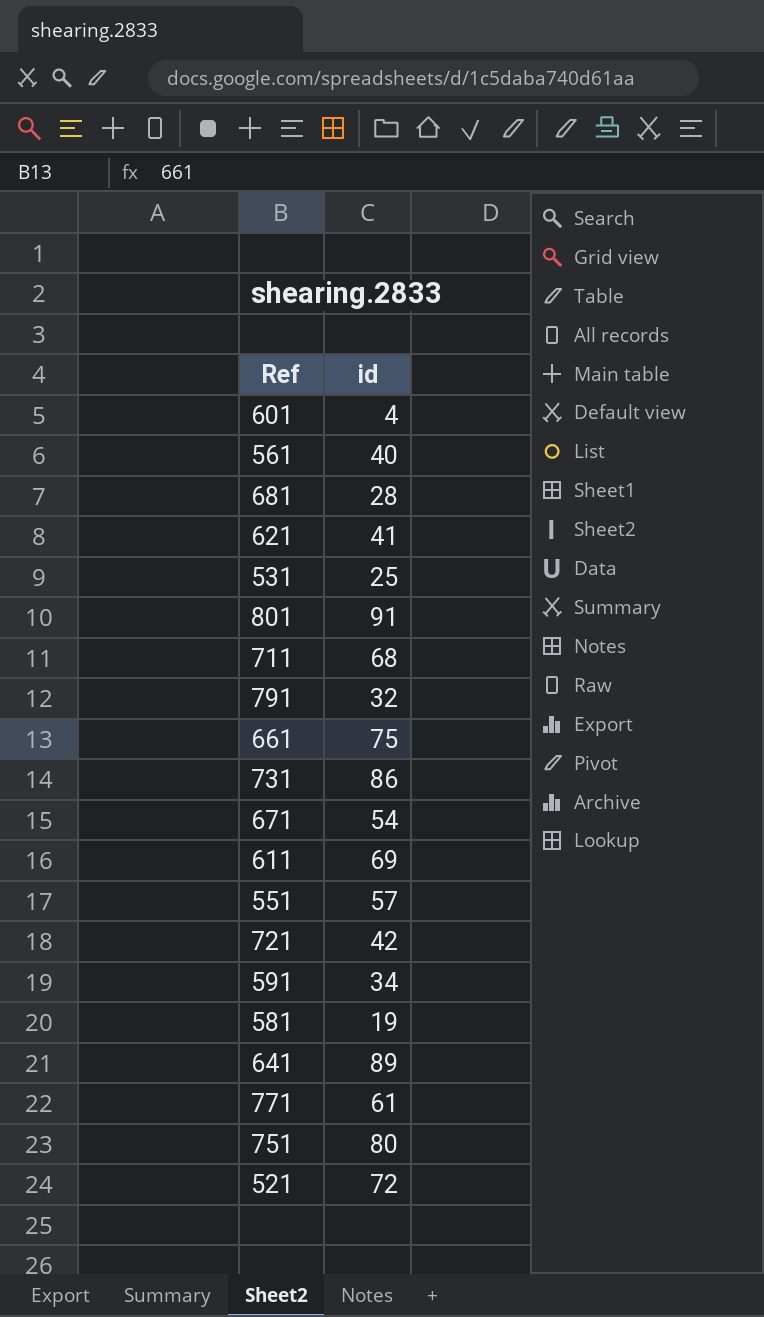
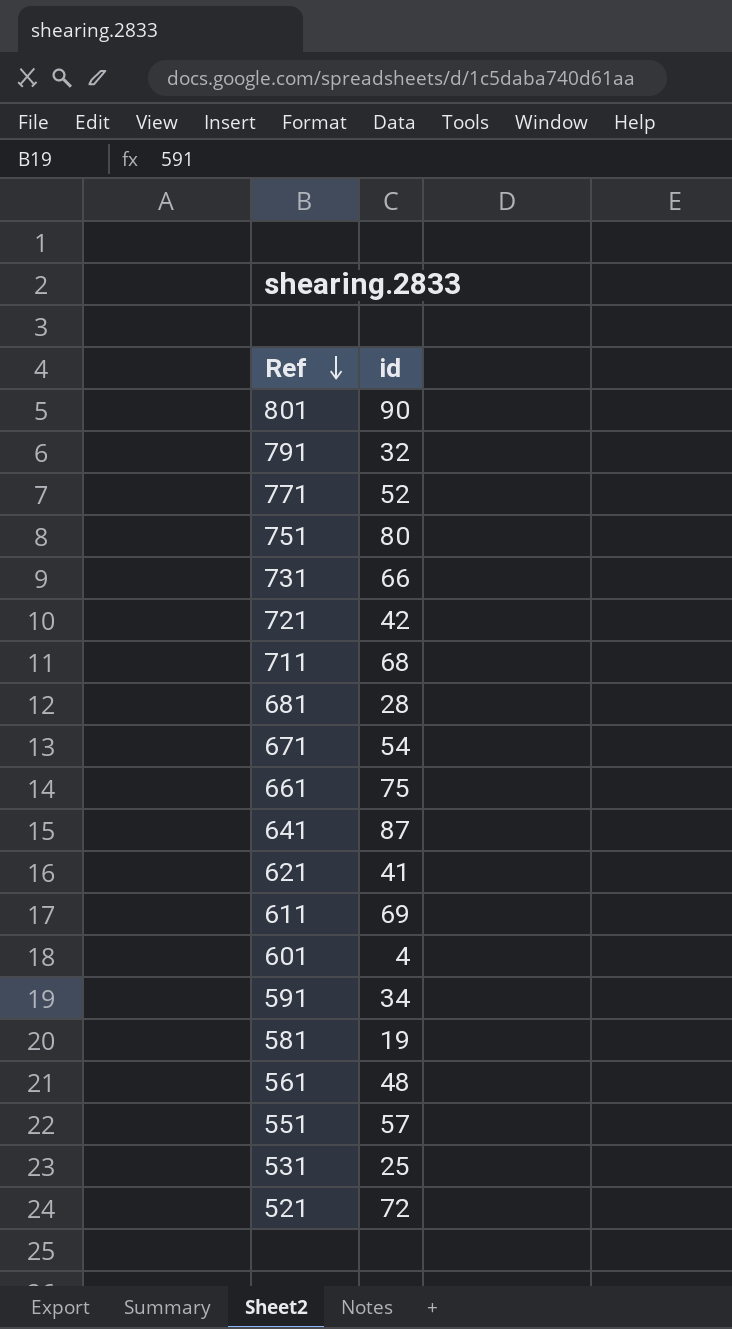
row order: none -> Ref descending
801 | id: 91 -> 90
771 | id: 61 -> 52
731 | id: 86 -> 66
641 | id: 89 -> 87
561 | id: 40 -> 48

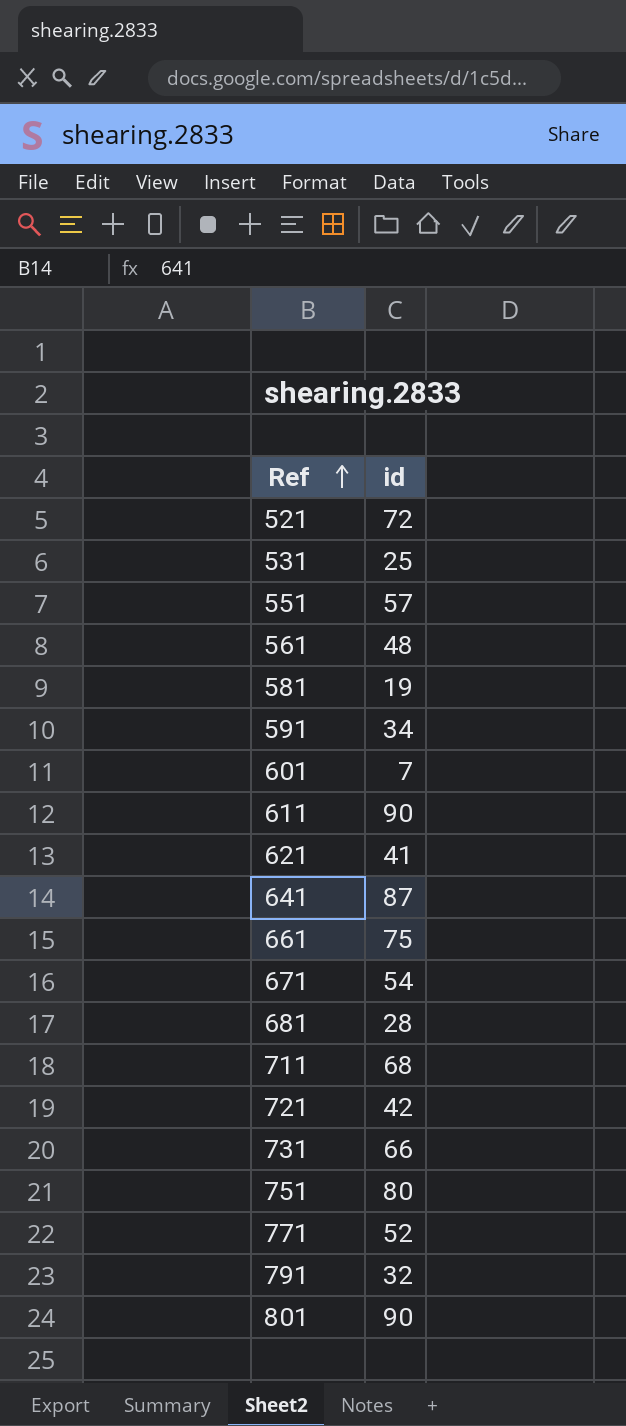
row order: Ref descending -> Ref ascending
601 | id: 4 -> 7
611 | id: 69 -> 90

